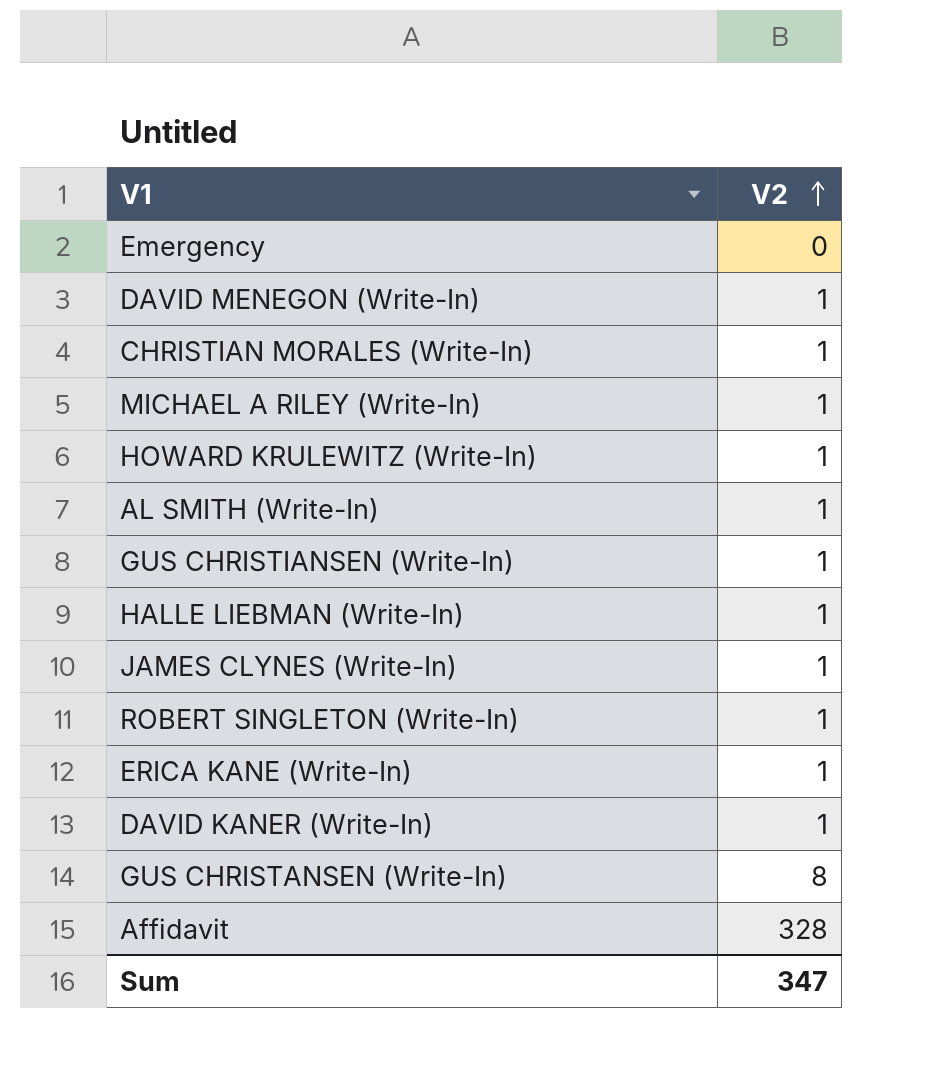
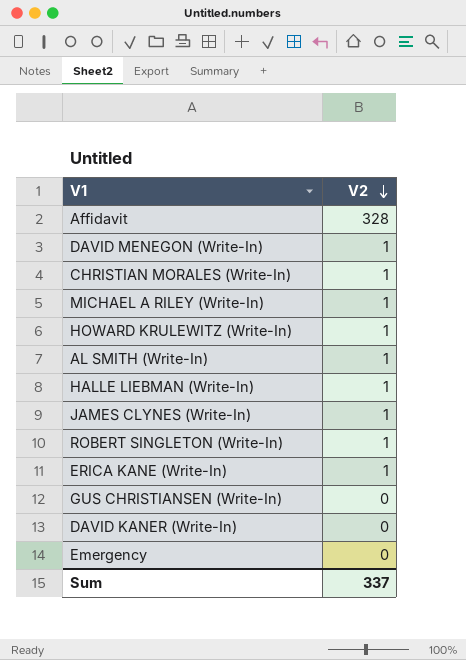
row order: V2 ascending -> V2 descending
row GUS CHRISTANSEN (Write-In): 8 -> none
GUS CHRISTIANSEN (Write-In) | V2: 1 -> 0
DAVID KANER (Write-In) | V2: 1 -> 0
Sum | V2: 347 -> 337

